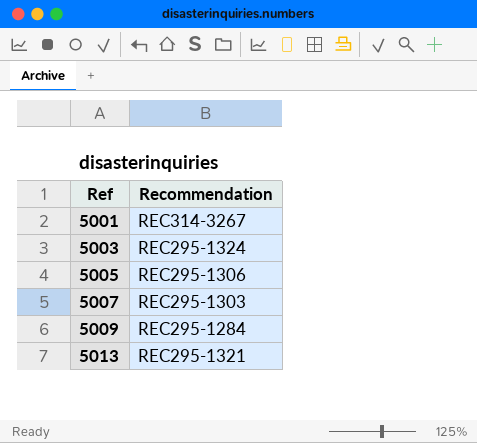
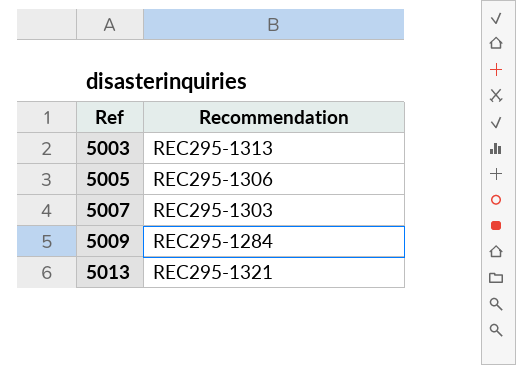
row 5001: REC314-3267 -> none
5003 | Recommendation: REC295-1324 -> REC295-1313

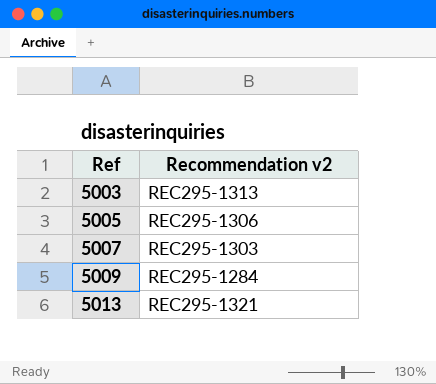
column name: Recommendation -> Recommendation v2

